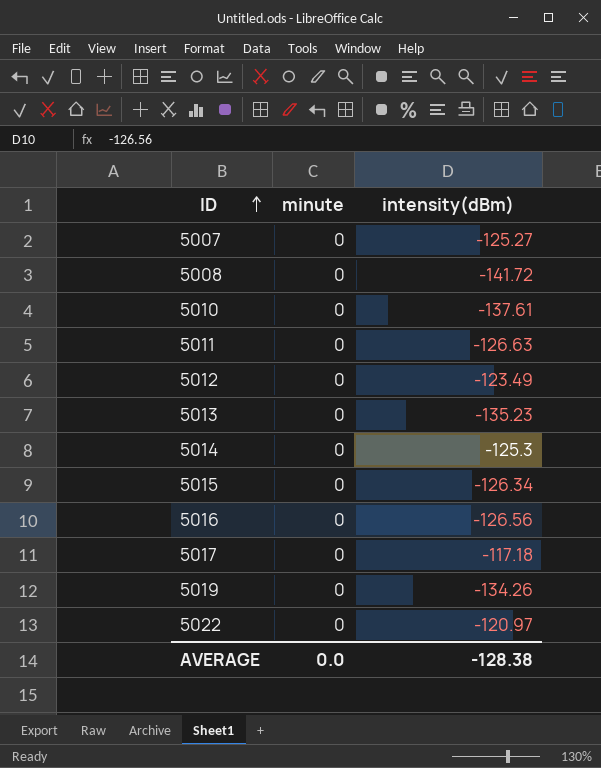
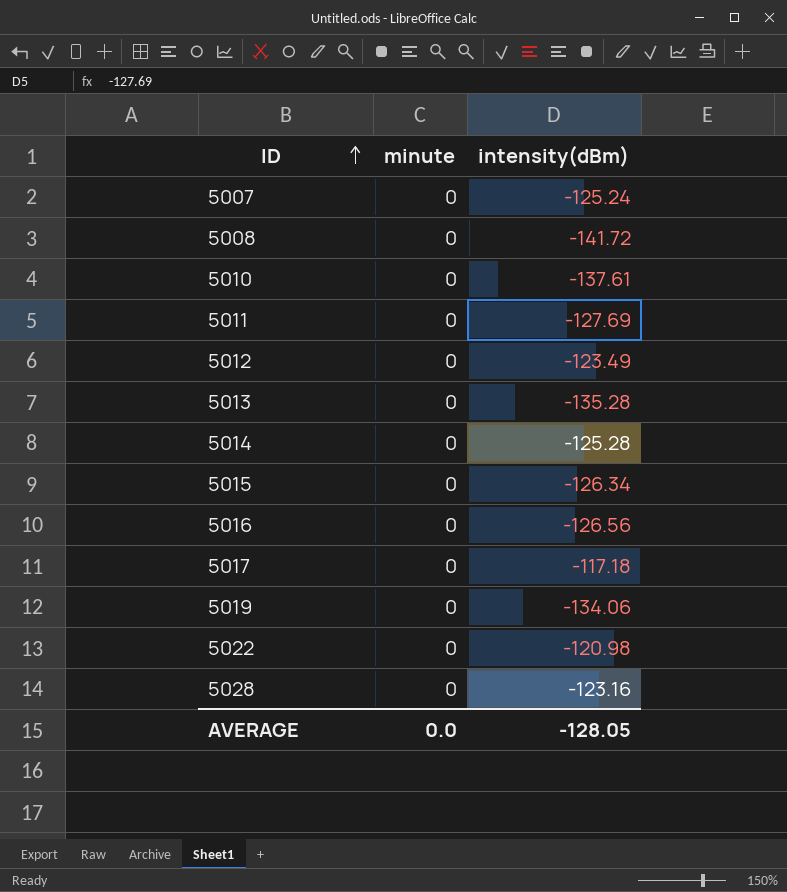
5007 | intensity(dBm): -125.27 -> -125.24
5011 | intensity(dBm): -126.63 -> -127.69
5013 | intensity(dBm): -135.23 -> -135.28
5014 | intensity(dBm): -125.3 -> -125.28
5019 | intensity(dBm): -134.26 -> -134.06
5022 | intensity(dBm): -120.97 -> -120.98
row 5028: none -> 0 | -123.16
AVERAGE | intensity(dBm): -128.38 -> -128.05

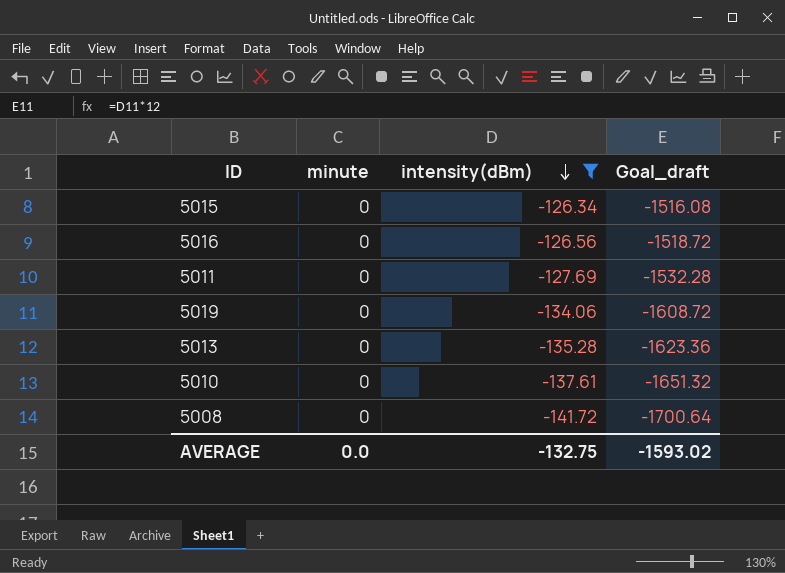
filter: none -> intensity(dBm) <= -126.34
row order: ID ascending -> intensity(dBm) descending
column Goal_draft | formula: none -> [intensity(dBm)] * 12
AVERAGE | intensity(dBm): -128.05 -> -132.75

